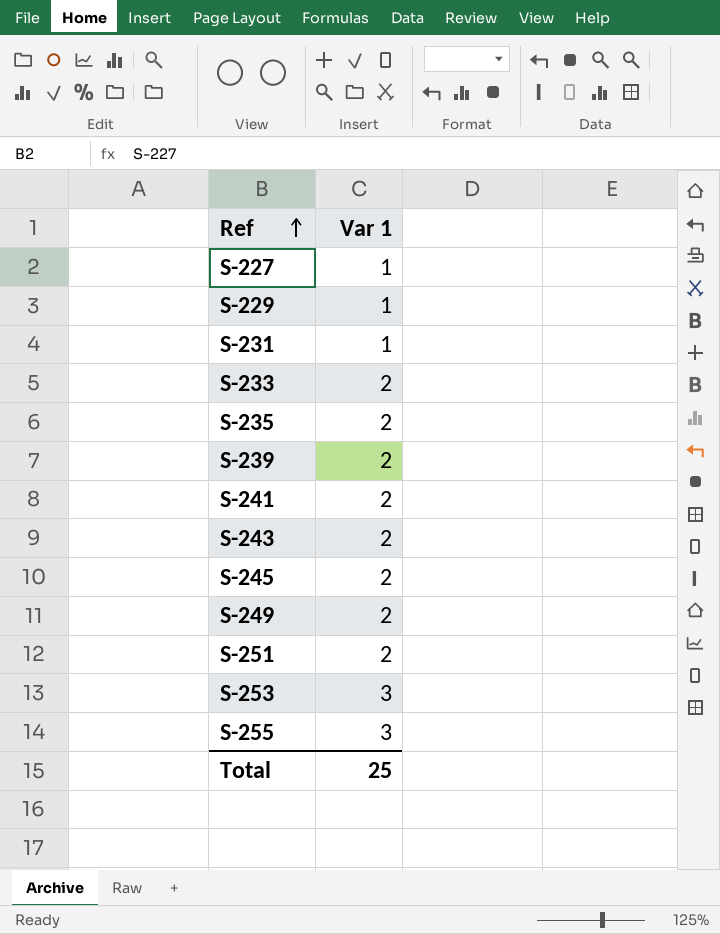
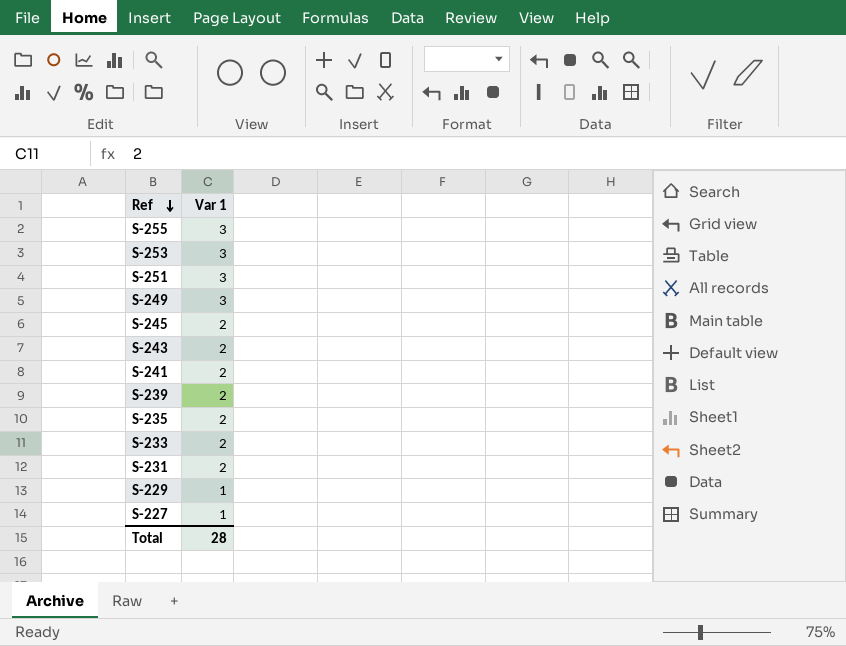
row order: Ref ascending -> Ref descending
S-251 | Var 1: 2 -> 3
S-249 | Var 1: 2 -> 3
S-231 | Var 1: 1 -> 2
Total | Var 1: 25 -> 28

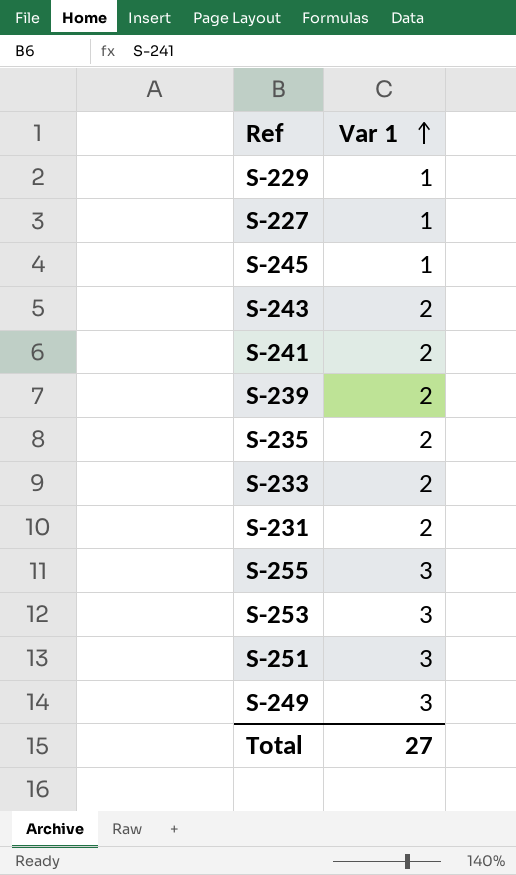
row order: Ref descending -> Var 1 ascending
S-245 | Var 1: 2 -> 1
Total | Var 1: 28 -> 27

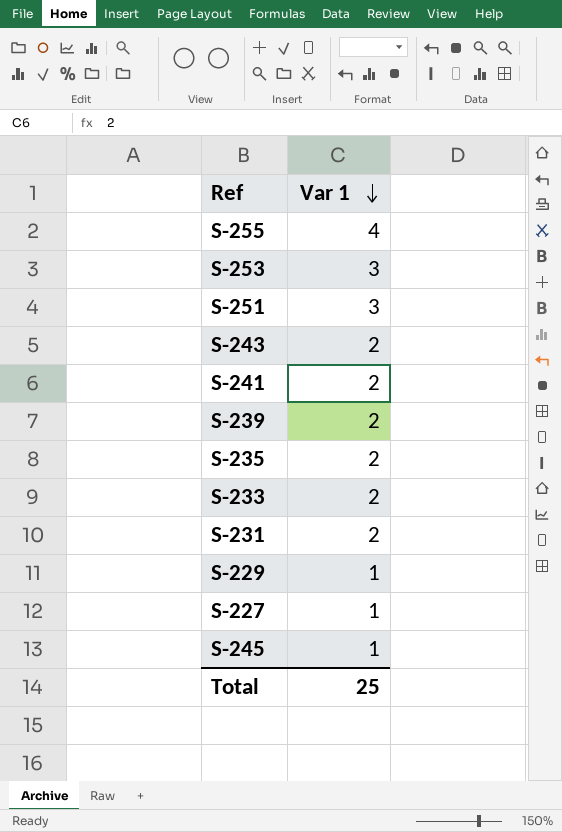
row order: Var 1 ascending -> Var 1 descending
row S-249: 3 -> none
S-255 | Var 1: 3 -> 4
Total | Var 1: 27 -> 25

